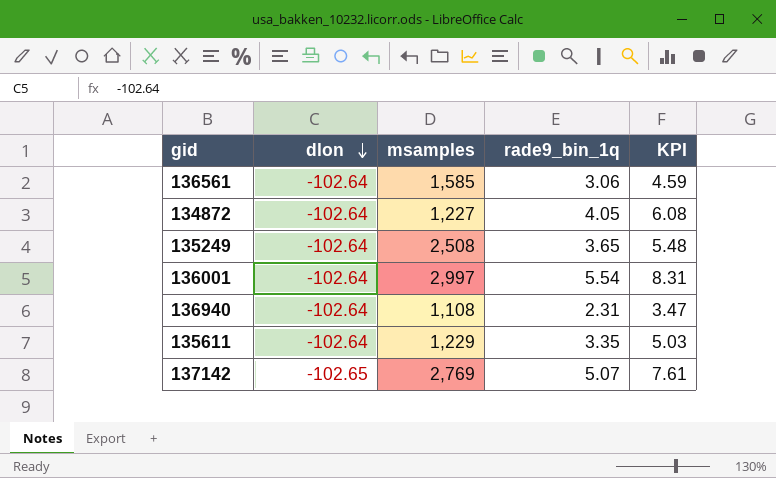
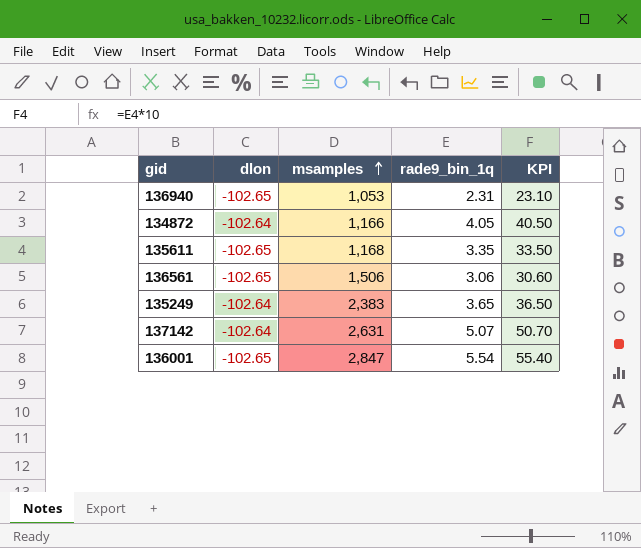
row order: dlon descending -> msamples ascending
column KPI | formula: [rade9_bin_1q] * 1.5 -> [rade9_bin_1q] * 10
136940 | dlon: -102.64 -> -102.65
136940 | msamples: 1,108 -> 1,053
134872 | msamples: 1,227 -> 1,166
135611 | dlon: -102.64 -> -102.65
135611 | msamples: 1,229 -> 1,168
136561 | dlon: -102.64 -> -102.65
136561 | msamples: 1,585 -> 1,506
135249 | msamples: 2,508 -> 2,383
137142 | dlon: -102.65 -> -102.64
137142 | msamples: 2,769 -> 2,631
136001 | dlon: -102.64 -> -102.65
136001 | msamples: 2,997 -> 2,847

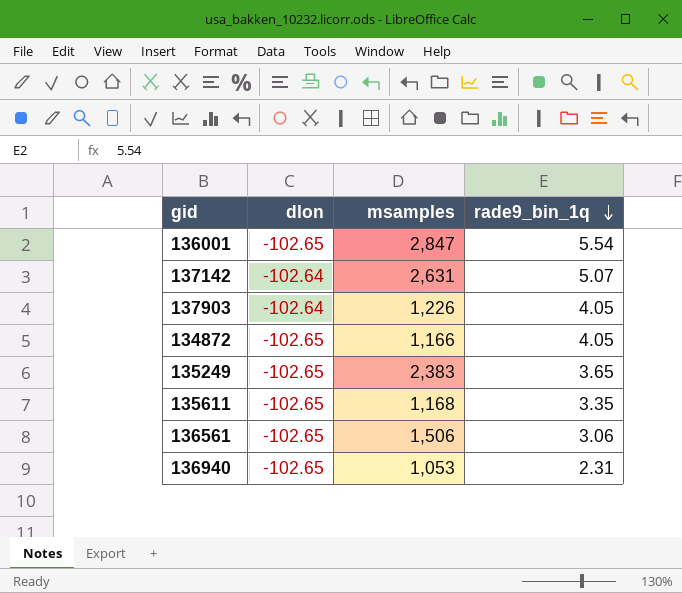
row order: msamples ascending -> rade9_bin_1q descending
column KPI | formula: [rade9_bin_1q] * 10 -> none
row 137903: none -> -102.64 | 1,226 | 4.05
134872 | dlon: -102.64 -> -102.65
135249 | dlon: -102.64 -> -102.65

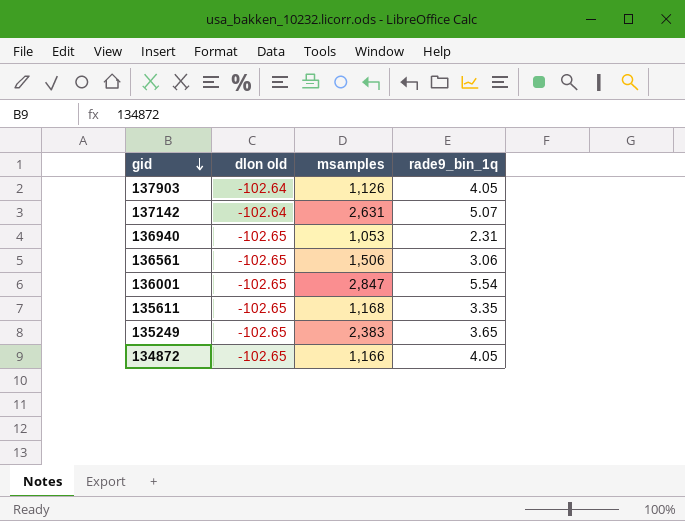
row order: rade9_bin_1q descending -> gid descending
column name: dlon -> dlon old
137903 | msamples: 1,226 -> 1,126

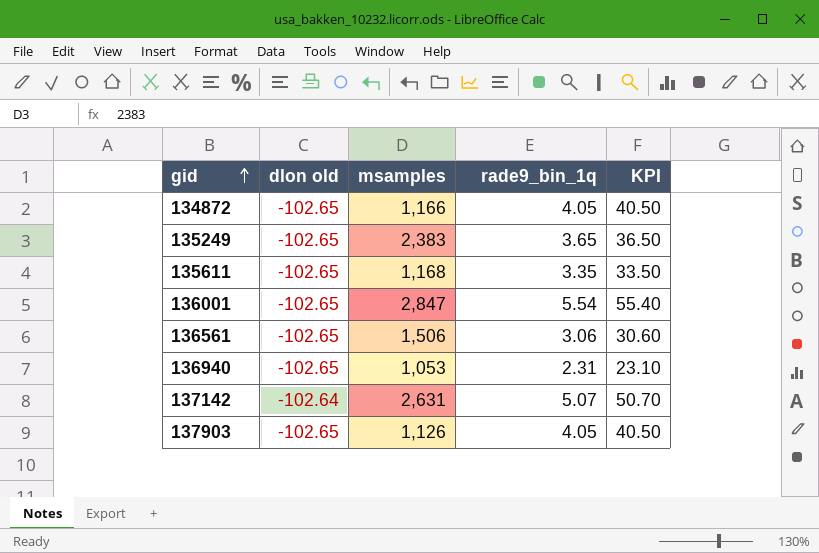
row order: gid descending -> gid ascending
column KPI | formula: none -> [rade9_bin_1q] * 10
137903 | dlon old: -102.64 -> -102.65

